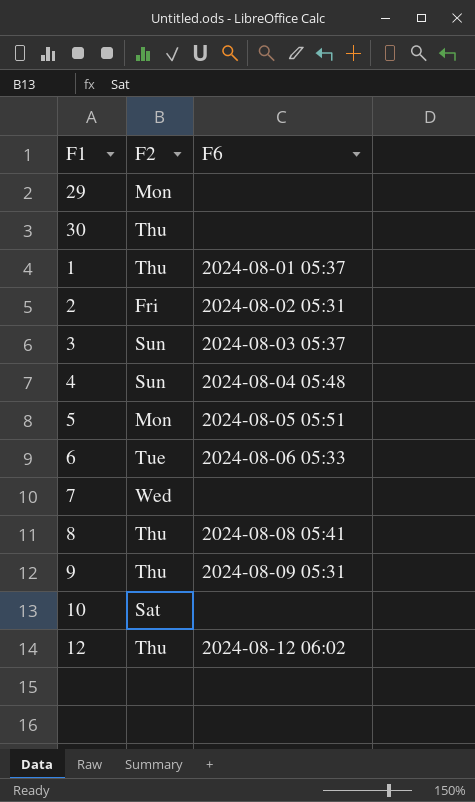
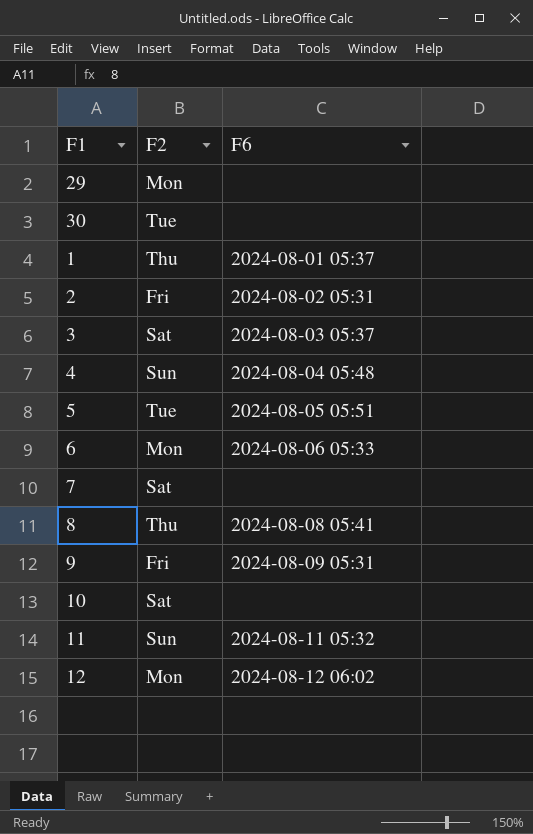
30 | F2: Thu -> Tue
3 | F2: Sun -> Sat
5 | F2: Mon -> Tue
6 | F2: Tue -> Mon
7 | F2: Wed -> Sat
9 | F2: Thu -> Fri
row 11: none -> Sun | 2024-08-11 05:32
12 | F2: Thu -> Mon

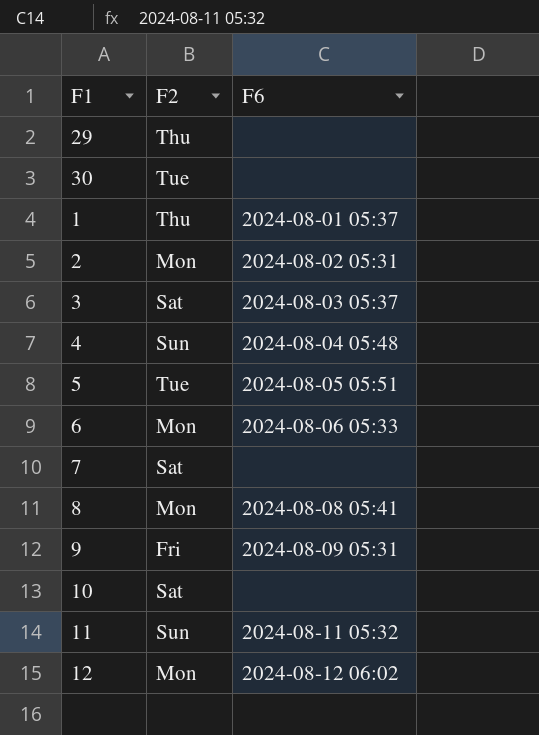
29 | F2: Mon -> Thu
2 | F2: Fri -> Mon
8 | F2: Thu -> Mon

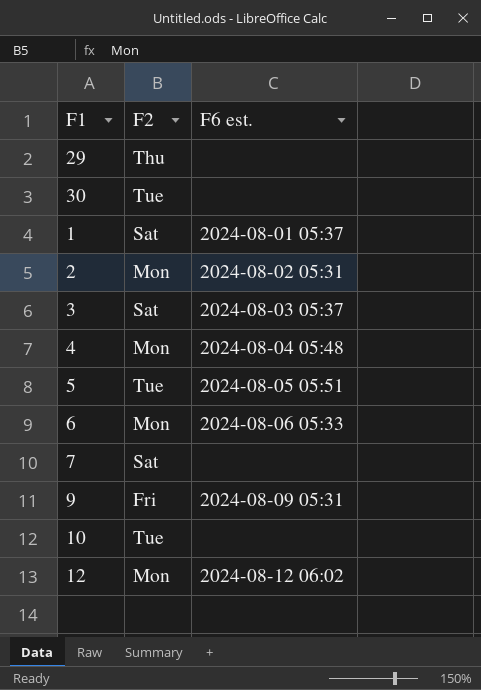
column name: F6 -> F6 est.
row 8: Mon | 2024-08-08 05:41 -> none
row 11: Sun | 2024-08-11 05:32 -> none
1 | F2: Thu -> Sat
4 | F2: Sun -> Mon
10 | F2: Sat -> Tue

